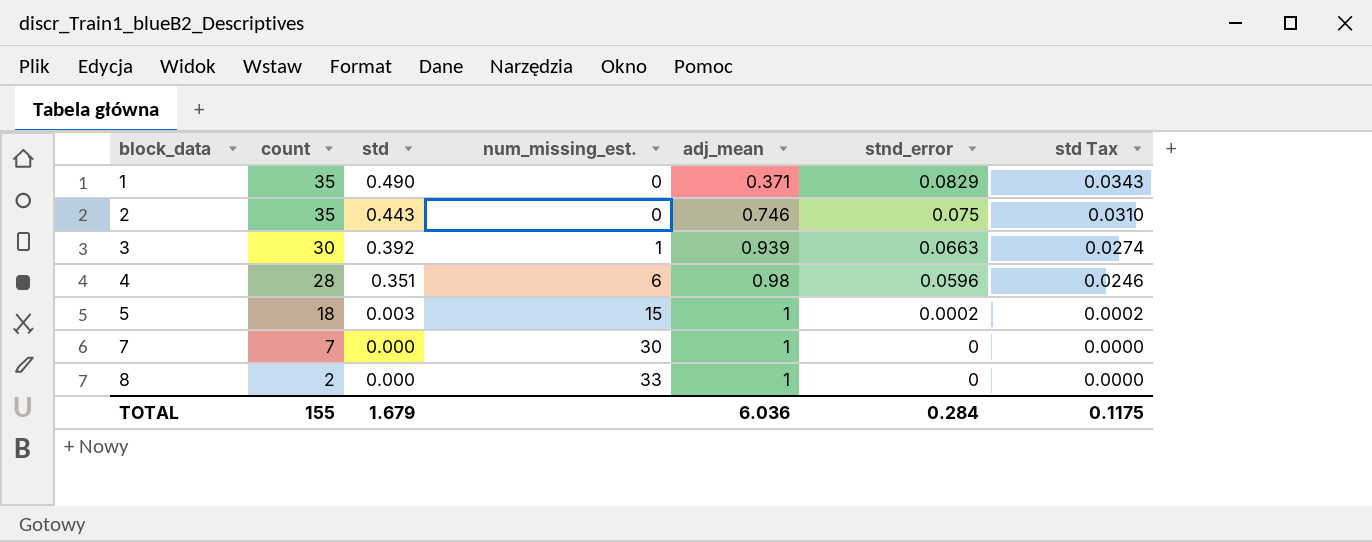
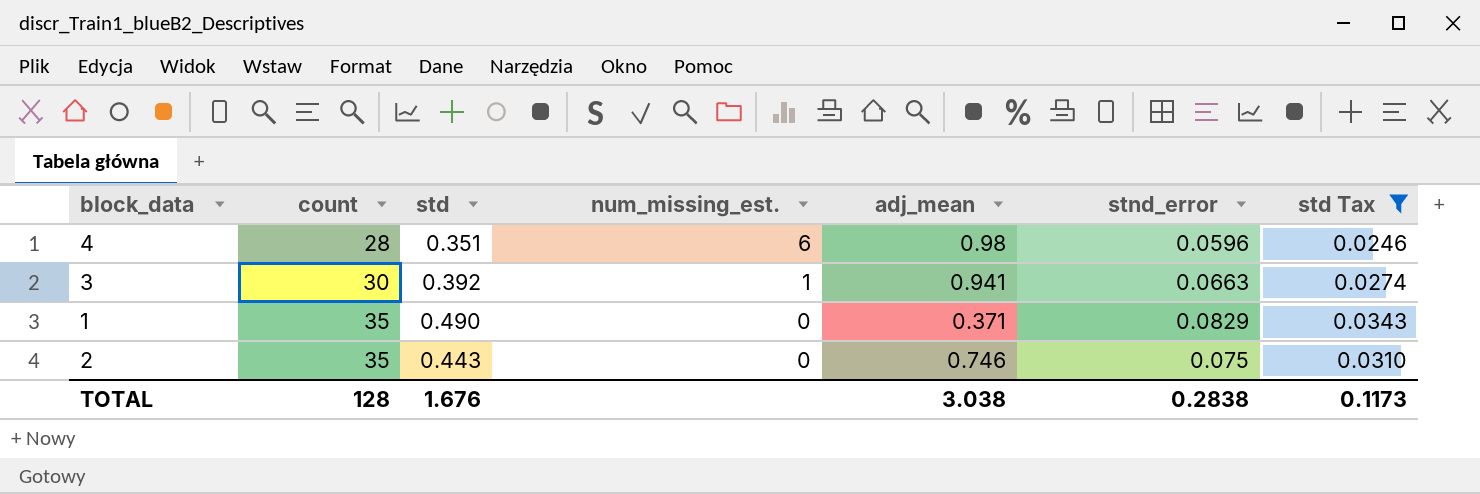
filter: none -> std Tax >= 0.0246
row order: block_data ascending -> count ascending
3 | adj_mean: 0.939 -> 0.941
TOTAL | count: 155 -> 128
TOTAL | std: 1.679 -> 1.676
TOTAL | adj_mean: 6.036 -> 3.038
TOTAL | stnd_error: 0.284 -> 0.2838
TOTAL | std Tax: 0.1175 -> 0.1173

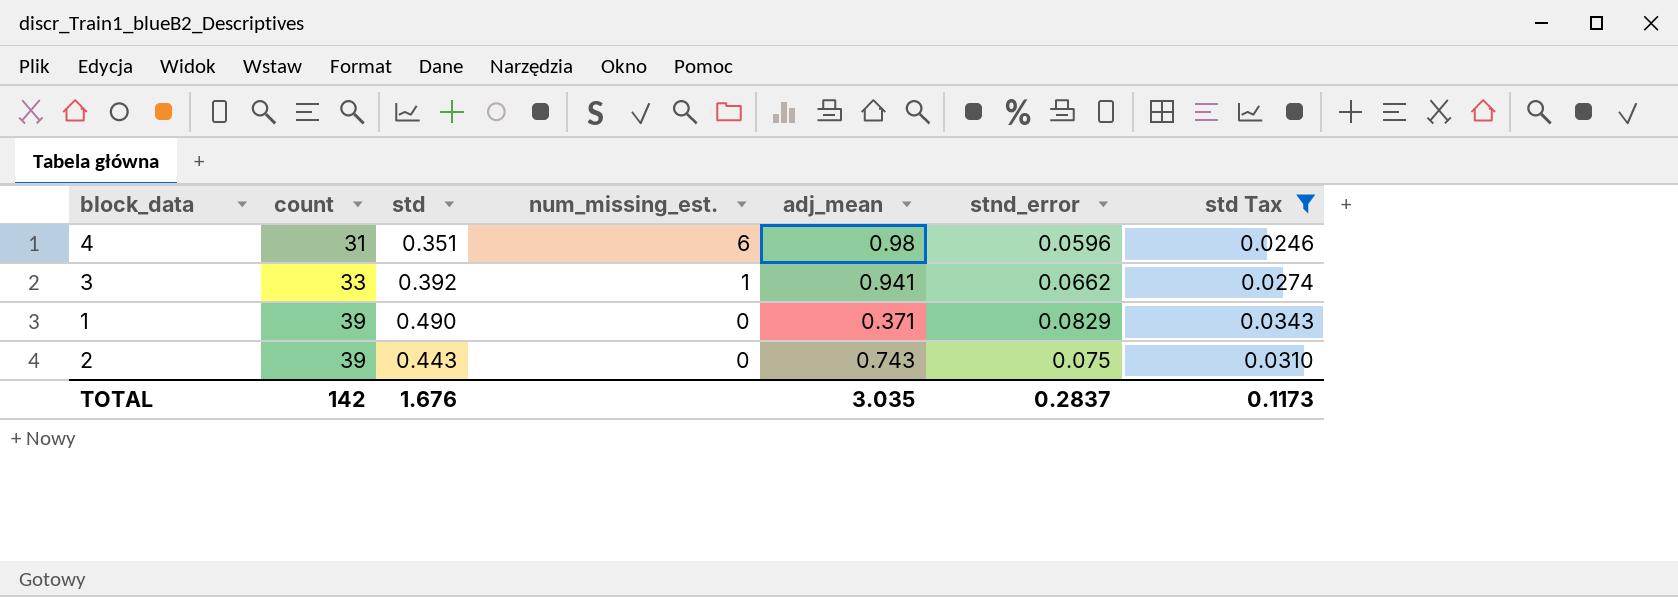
4 | count: 28 -> 31
3 | count: 30 -> 33
3 | stnd_error: 0.0663 -> 0.0662
1 | count: 35 -> 39
2 | count: 35 -> 39
2 | adj_mean: 0.746 -> 0.743
TOTAL | count: 128 -> 142
TOTAL | adj_mean: 3.038 -> 3.035
TOTAL | stnd_error: 0.2838 -> 0.2837

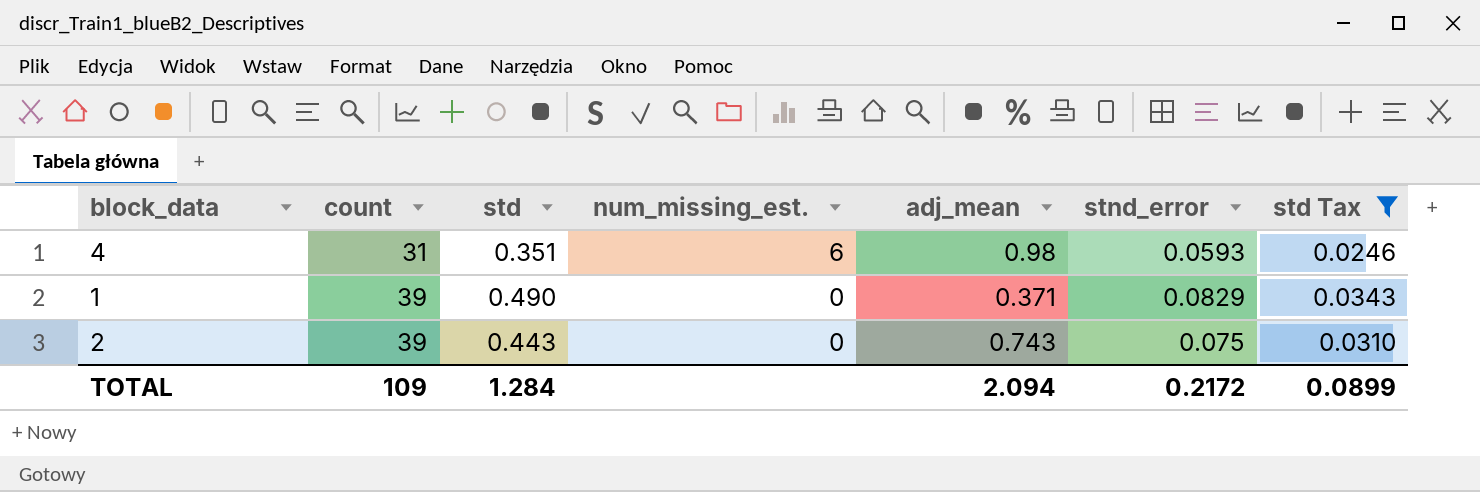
row 3: 33 | 0.392 | 1 | 0.941 | 0.0662 | 0.0274 -> none
4 | stnd_error: 0.0596 -> 0.0593
TOTAL | count: 142 -> 109
TOTAL | std: 1.676 -> 1.284
TOTAL | adj_mean: 3.035 -> 2.094
TOTAL | stnd_error: 0.2837 -> 0.2172
TOTAL | std Tax: 0.1173 -> 0.0899

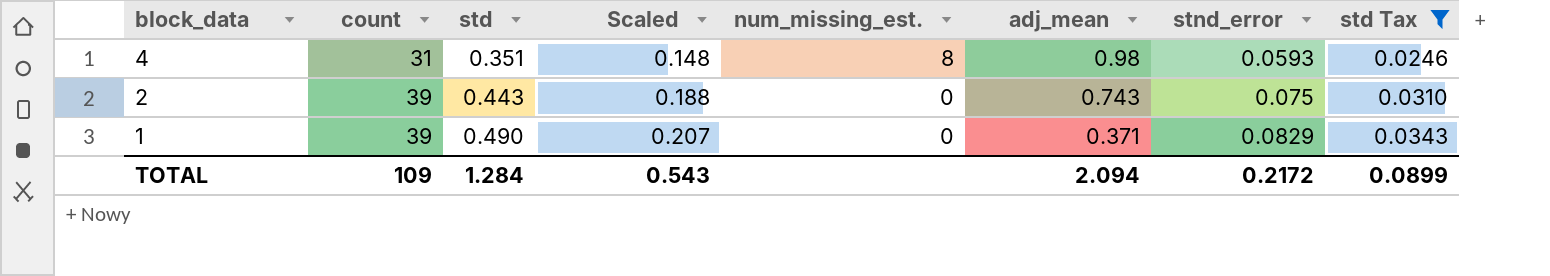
row order: count ascending -> block_data descending
column Scaled | formula: none -> [stnd_error] * 2.5
4 | num_missing_est.: 6 -> 8

